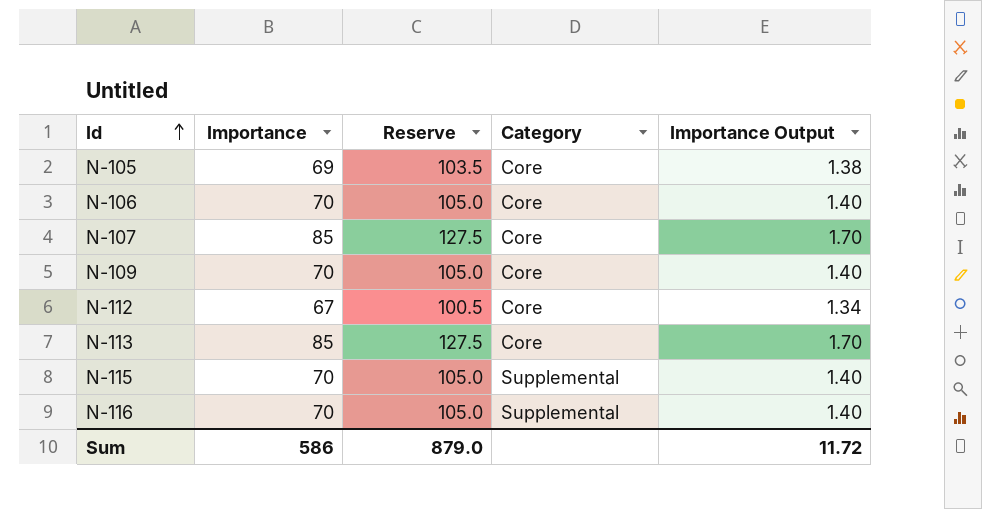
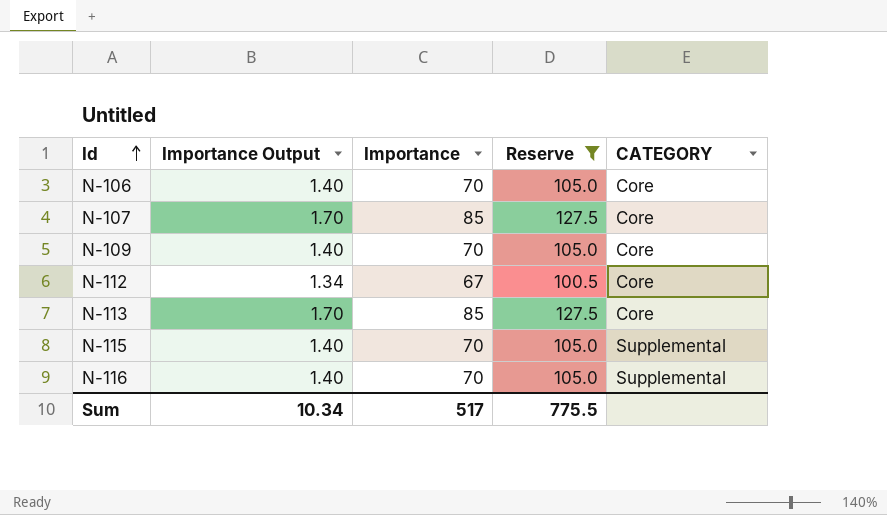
filter: none -> Reserve != 103.5
column Importance Output | position: 5 -> 2
column name: Category -> CATEGORY
Sum | Importance Output: 11.72 -> 10.34
Sum | Importance: 586 -> 517
Sum | Reserve: 879.0 -> 775.5

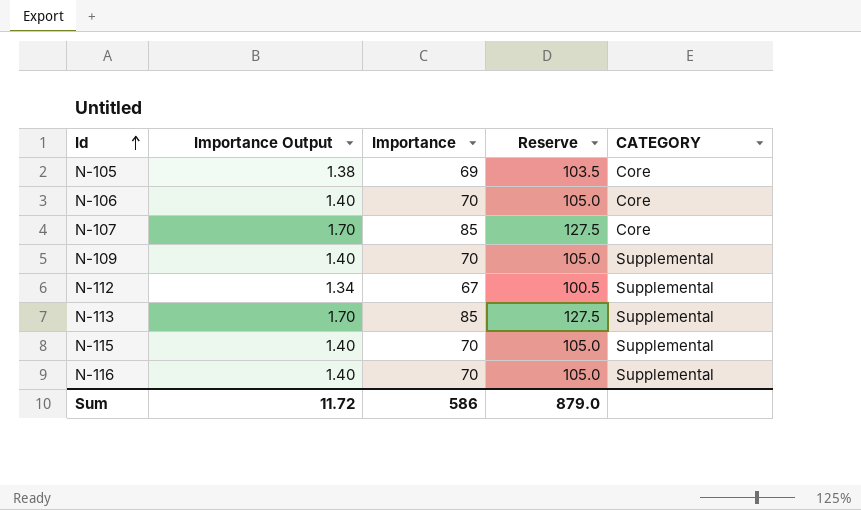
filter: Reserve != 103.5 -> none
N-109 | CATEGORY: Core -> Supplemental
N-112 | CATEGORY: Core -> Supplemental
N-113 | CATEGORY: Core -> Supplemental
Sum | Importance Output: 10.34 -> 11.72
Sum | Importance: 517 -> 586
Sum | Reserve: 775.5 -> 879.0

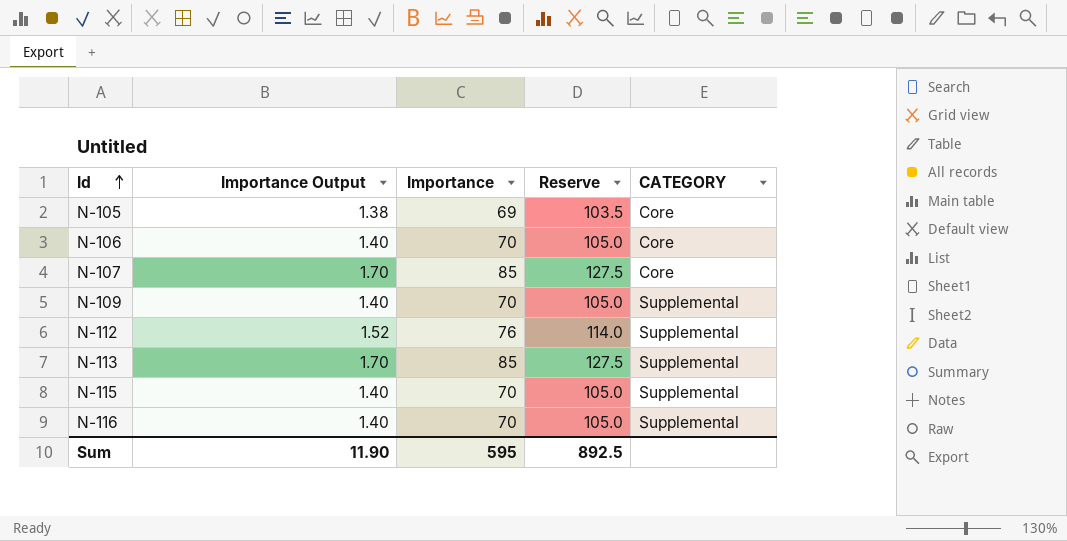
N-112 | Importance Output: 1.34 -> 1.52
N-112 | Importance: 67 -> 76
N-112 | Reserve: 100.5 -> 114.0
Sum | Importance Output: 11.72 -> 11.90
Sum | Importance: 586 -> 595
Sum | Reserve: 879.0 -> 892.5

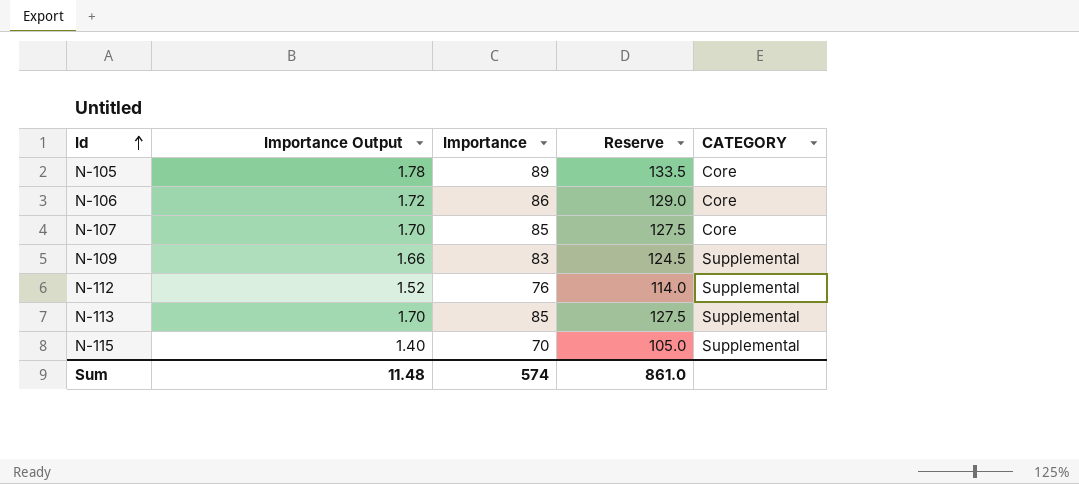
row N-116: 1.40 | 70 | 105.0 | Supplemental -> none
N-105 | Importance Output: 1.38 -> 1.78
N-105 | Importance: 69 -> 89
N-105 | Reserve: 103.5 -> 133.5
N-106 | Importance Output: 1.40 -> 1.72
N-106 | Importance: 70 -> 86
N-106 | Reserve: 105.0 -> 129.0
N-109 | Importance Output: 1.40 -> 1.66
N-109 | Importance: 70 -> 83
N-109 | Reserve: 105.0 -> 124.5
Sum | Importance Output: 11.90 -> 11.48
Sum | Importance: 595 -> 574
Sum | Reserve: 892.5 -> 861.0

